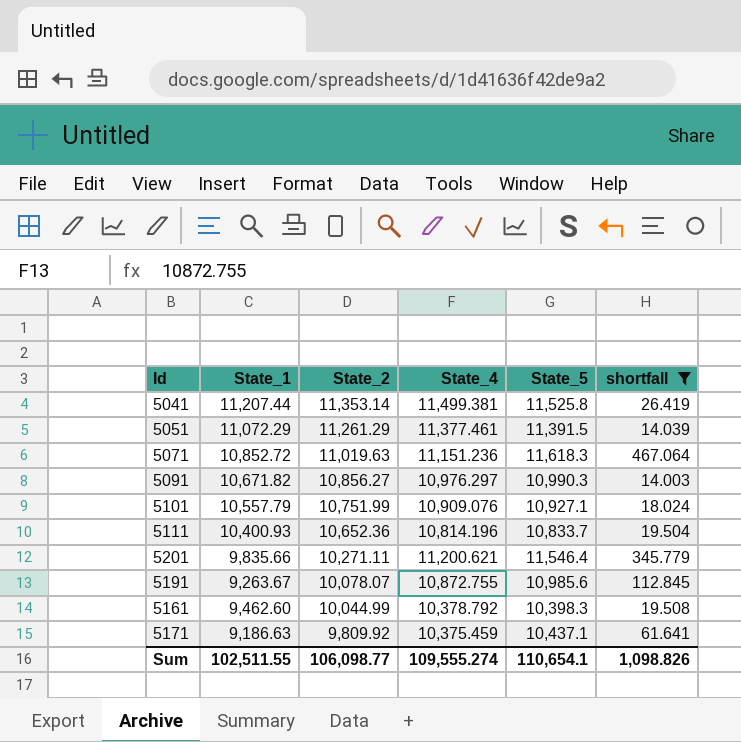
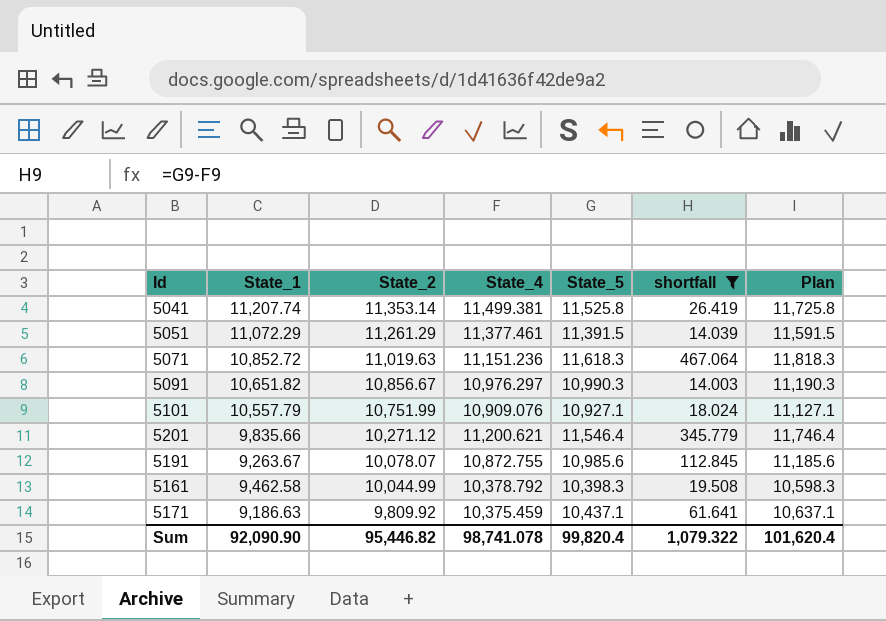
column Plan | formula: none -> [State_5] + 200
row 5111: 10,400.93 | 10,652.36 | 10,814.196 | 10,833.7 | 19.504 -> none
5041 | State_1: 11,207.44 -> 11,207.74
5091 | State_1: 10,671.82 -> 10,651.82
5091 | State_2: 10,856.27 -> 10,856.67
5201 | State_2: 10,271.11 -> 10,271.12
5161 | State_1: 9,462.60 -> 9,462.58
Sum | State_1: 102,511.55 -> 92,090.90
Sum | State_2: 106,098.77 -> 95,446.82
Sum | State_4: 109,555.274 -> 98,741.078
Sum | State_5: 110,654.1 -> 99,820.4
Sum | shortfall: 1,098.826 -> 1,079.322

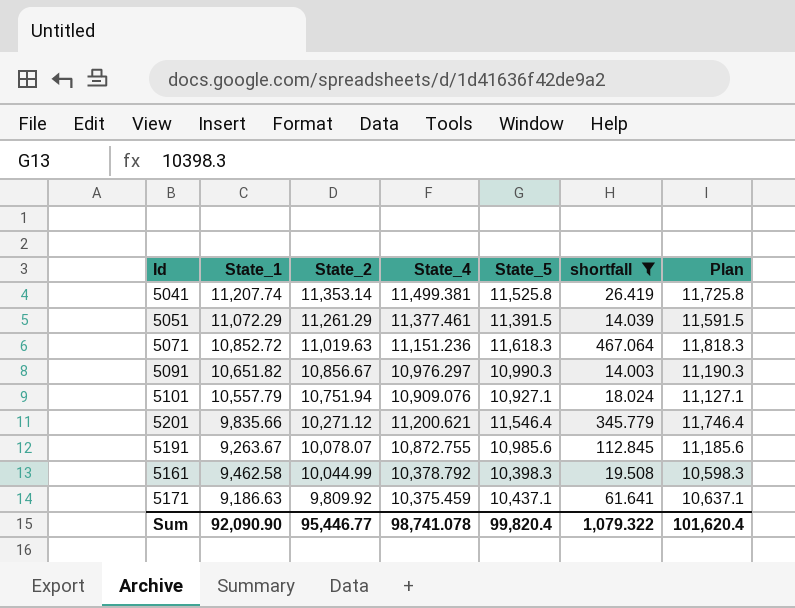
5101 | State_2: 10,751.99 -> 10,751.94
Sum | State_2: 95,446.82 -> 95,446.77

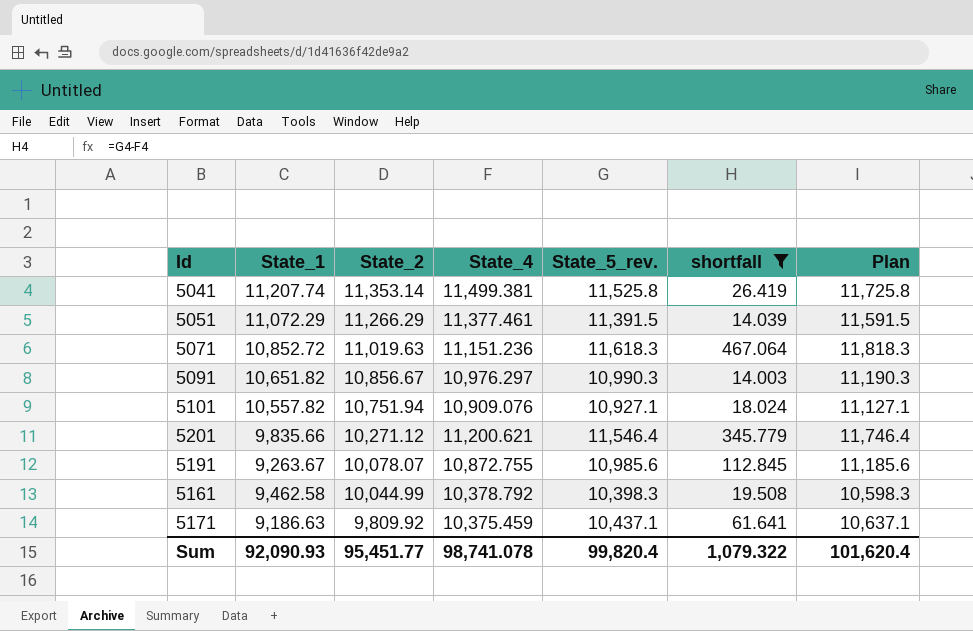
column name: State_5 -> State_5_rev.
5051 | State_2: 11,261.29 -> 11,266.29
5101 | State_1: 10,557.79 -> 10,557.82
Sum | State_1: 92,090.90 -> 92,090.93
Sum | State_2: 95,446.77 -> 95,451.77

